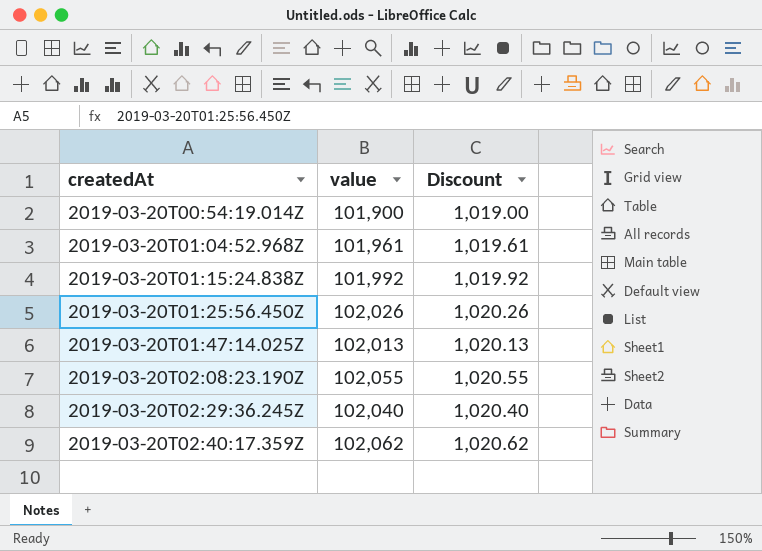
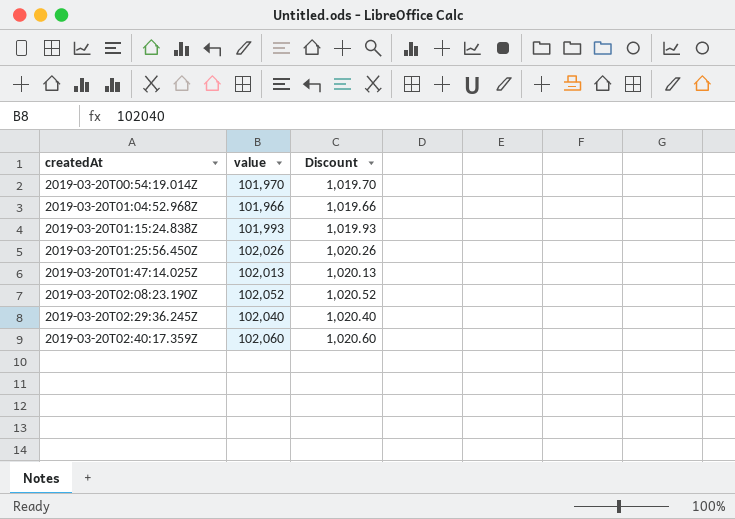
2019-03-20T00:54:19.014Z | value: 101,900 -> 101,970
2019-03-20T00:54:19.014Z | Discount: 1,019.00 -> 1,019.70
2019-03-20T01:04:52.968Z | value: 101,961 -> 101,966
2019-03-20T01:04:52.968Z | Discount: 1,019.61 -> 1,019.66
2019-03-20T01:15:24.838Z | value: 101,992 -> 101,993
2019-03-20T01:15:24.838Z | Discount: 1,019.92 -> 1,019.93
2019-03-20T02:08:23.190Z | value: 102,055 -> 102,052
2019-03-20T02:08:23.190Z | Discount: 1,020.55 -> 1,020.52
2019-03-20T02:40:17.359Z | value: 102,062 -> 102,060
2019-03-20T02:40:17.359Z | Discount: 1,020.62 -> 1,020.60

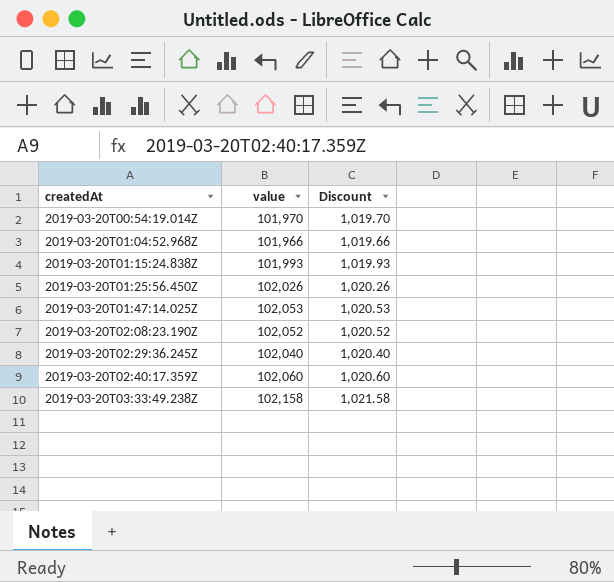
2019-03-20T01:47:14.025Z | value: 102,013 -> 102,053
2019-03-20T01:47:14.025Z | Discount: 1,020.13 -> 1,020.53
row 2019-03-20T03:33:49.238Z: none -> 102,158 | 1,021.58

